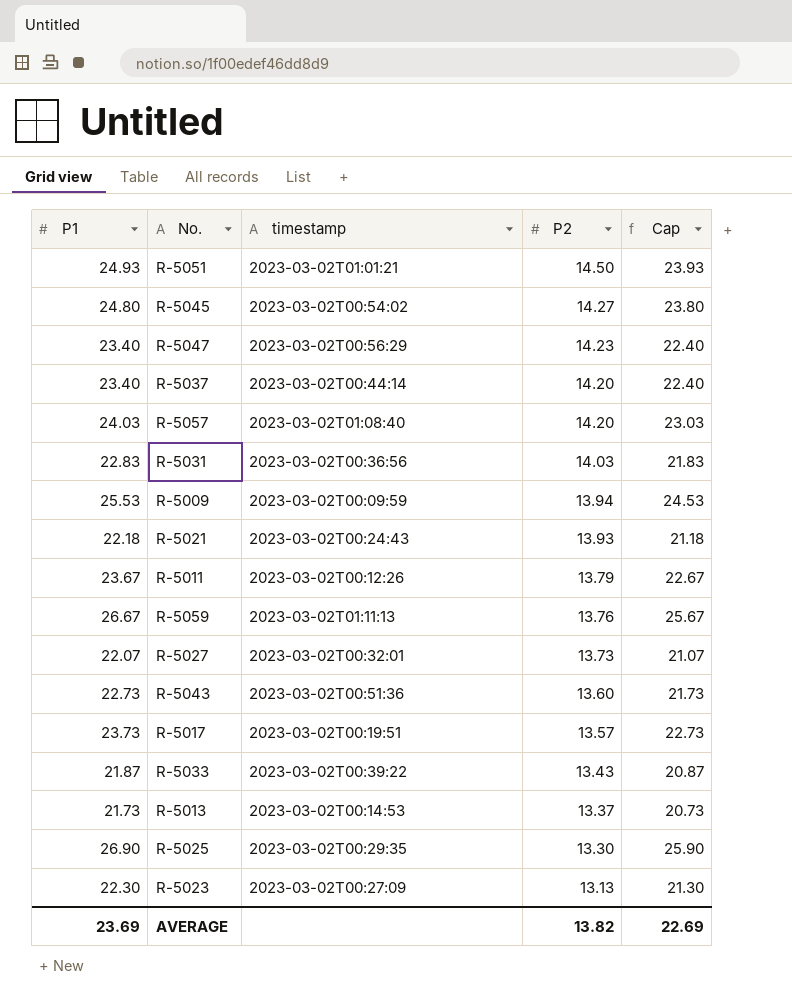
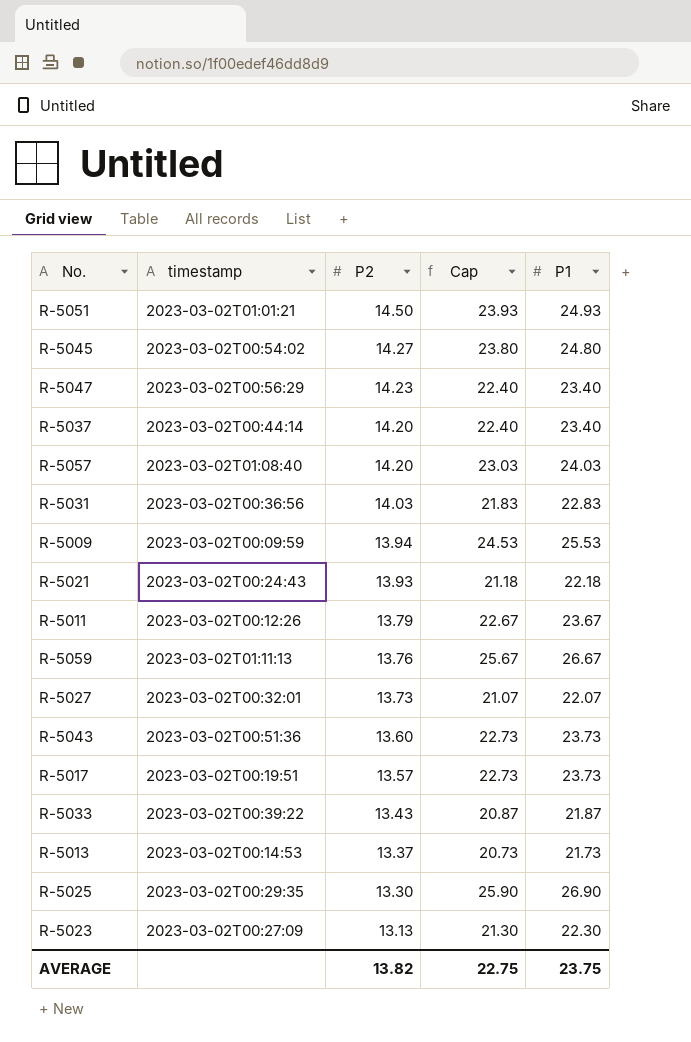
column P1 | position: 1 -> 5
R-5043 | Cap: 21.73 -> 22.73
R-5043 | P1: 22.73 -> 23.73
AVERAGE | Cap: 22.69 -> 22.75
AVERAGE | P1: 23.69 -> 23.75

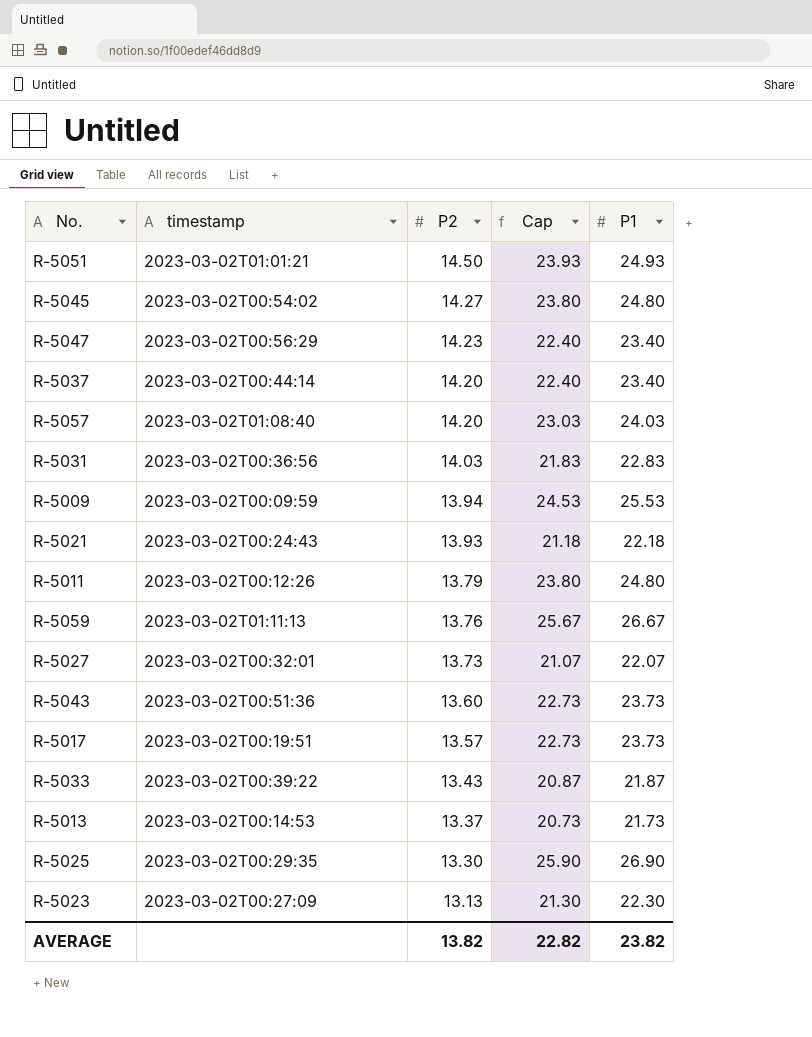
R-5011 | Cap: 22.67 -> 23.80
R-5011 | P1: 23.67 -> 24.80
AVERAGE | Cap: 22.75 -> 22.82
AVERAGE | P1: 23.75 -> 23.82

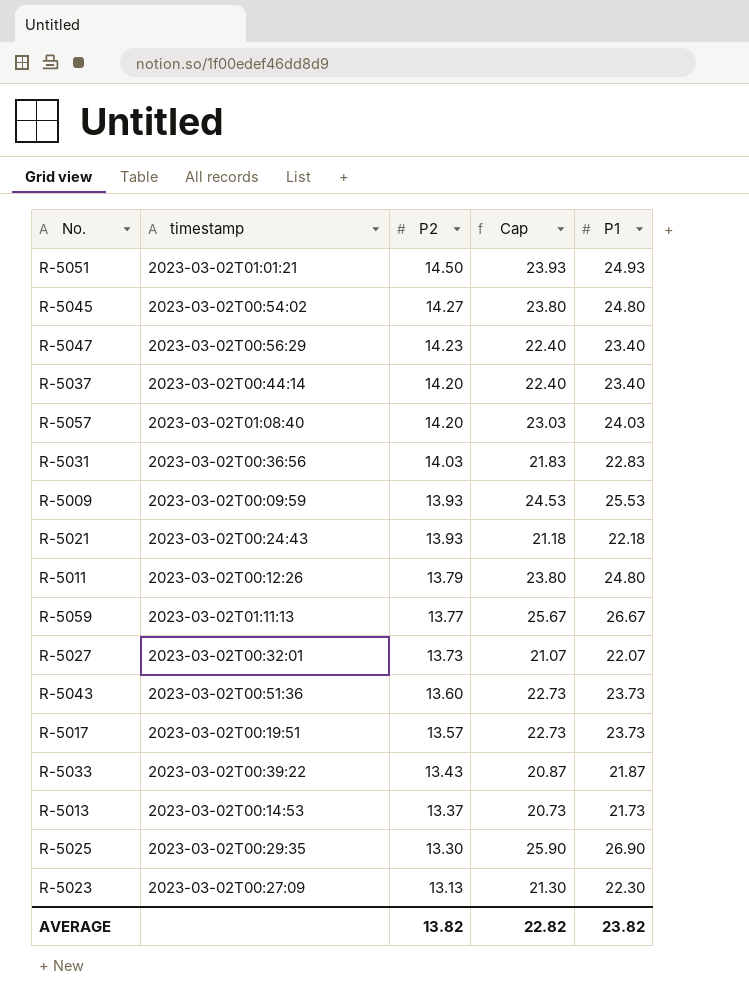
R-5009 | P2: 13.94 -> 13.93
R-5059 | P2: 13.76 -> 13.77

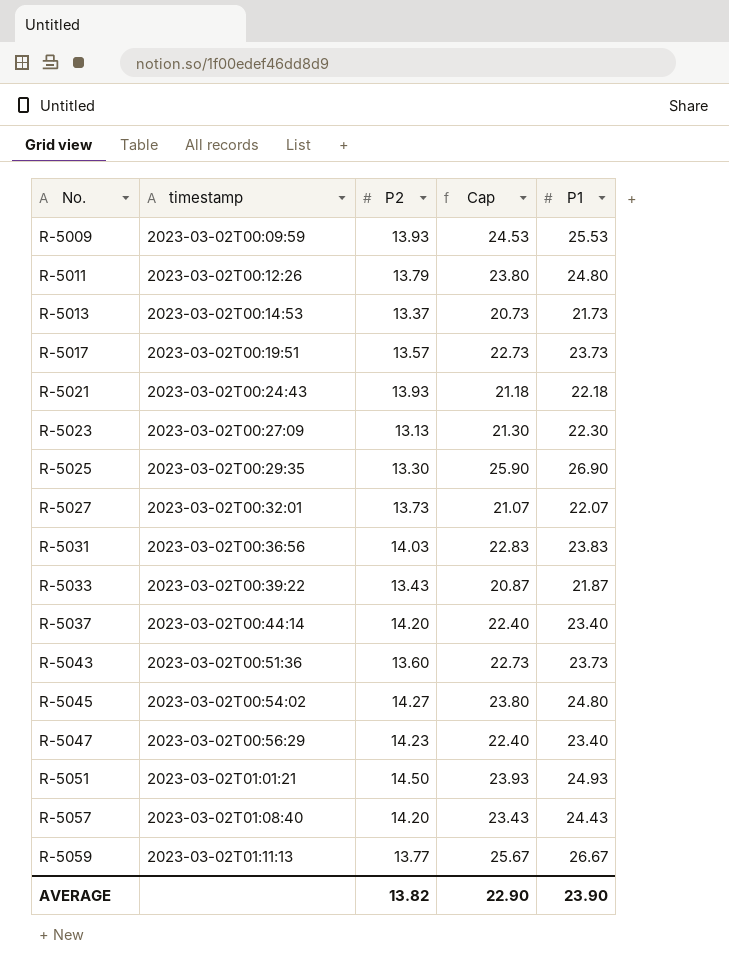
row order: P2 descending -> No. ascending
R-5031 | Cap: 21.83 -> 22.83
R-5031 | P1: 22.83 -> 23.83
R-5057 | Cap: 23.03 -> 23.43
R-5057 | P1: 24.03 -> 24.43
AVERAGE | Cap: 22.82 -> 22.90
AVERAGE | P1: 23.82 -> 23.90

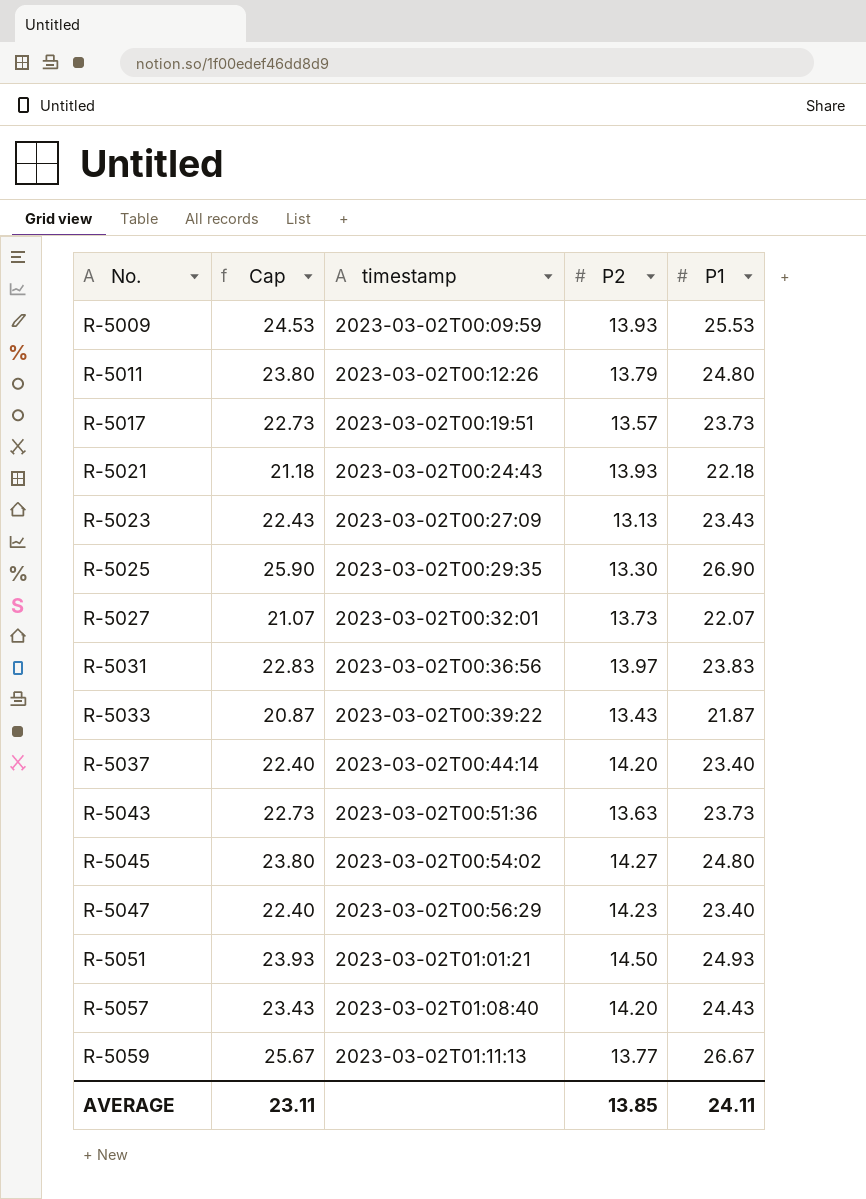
column Cap | position: 4 -> 2
row R-5013: 2023-03-02T00:14:53 | 13.37 | 20.73 | 21.73 -> none
R-5023 | Cap: 21.30 -> 22.43
R-5023 | P1: 22.30 -> 23.43
R-5031 | P2: 14.03 -> 13.97
R-5043 | P2: 13.60 -> 13.63
AVERAGE | Cap: 22.90 -> 23.11
AVERAGE | P2: 13.82 -> 13.85
AVERAGE | P1: 23.90 -> 24.11

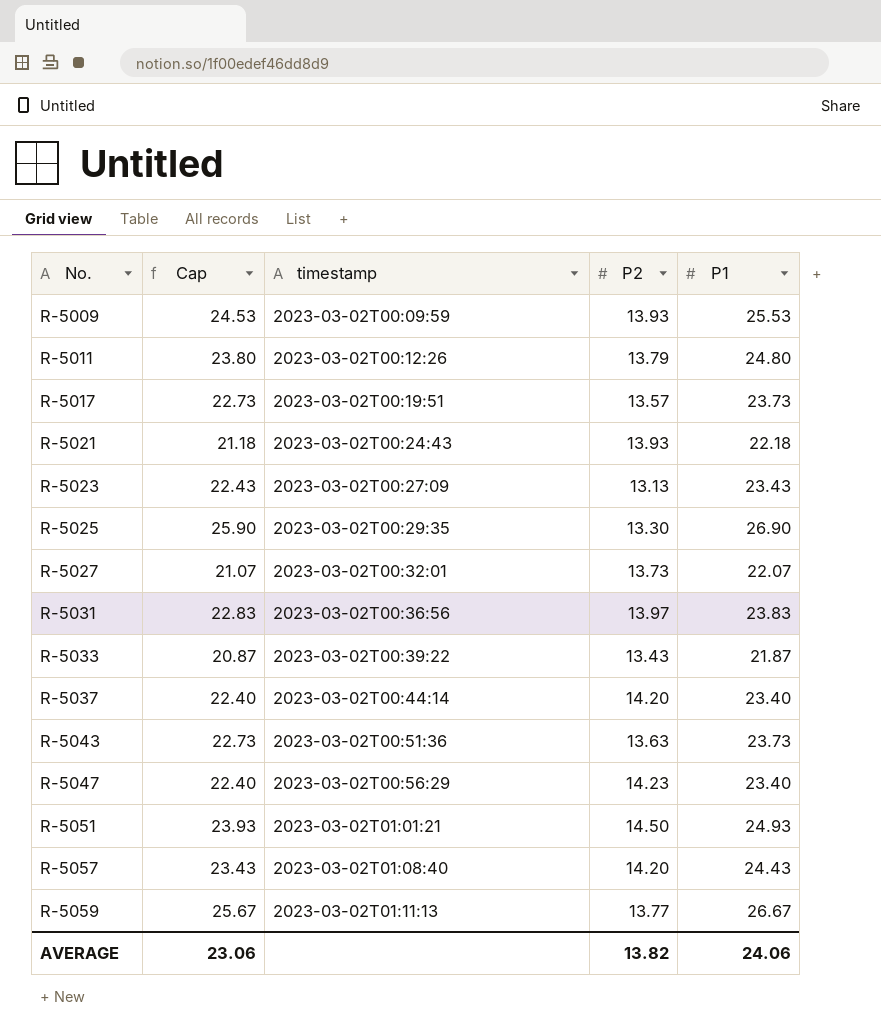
row R-5045: 23.80 | 2023-03-02T00:54:02 | 14.27 | 24.80 -> none
AVERAGE | Cap: 23.11 -> 23.06
AVERAGE | P2: 13.85 -> 13.82
AVERAGE | P1: 24.11 -> 24.06

